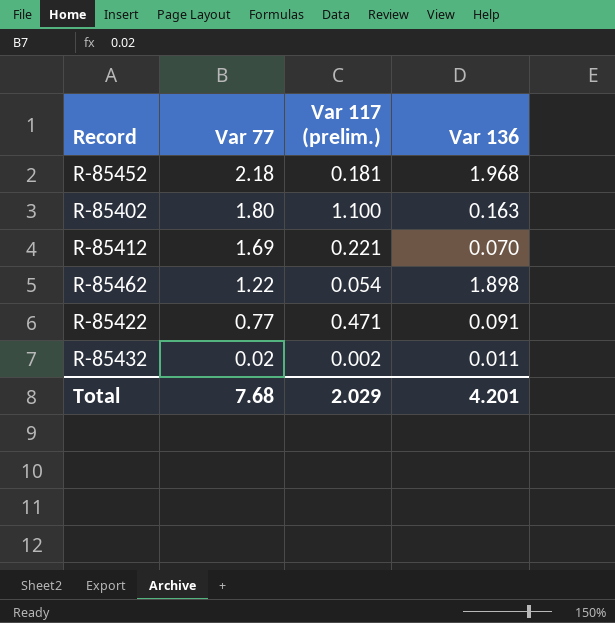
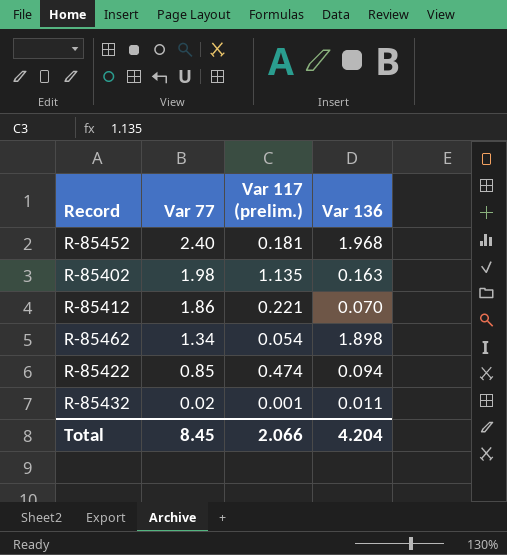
R-85452 | Var 77: 2.18 -> 2.40
R-85402 | Var 77: 1.80 -> 1.98
R-85402 | Var 117 (prelim.): 1.100 -> 1.135
R-85412 | Var 77: 1.69 -> 1.86
R-85462 | Var 77: 1.22 -> 1.34
R-85422 | Var 77: 0.77 -> 0.85
R-85422 | Var 117 (prelim.): 0.471 -> 0.474
R-85422 | Var 136: 0.091 -> 0.094
R-85432 | Var 117 (prelim.): 0.002 -> 0.001
Total | Var 77: 7.68 -> 8.45
Total | Var 117 (prelim.): 2.029 -> 2.066
Total | Var 136: 4.201 -> 4.204

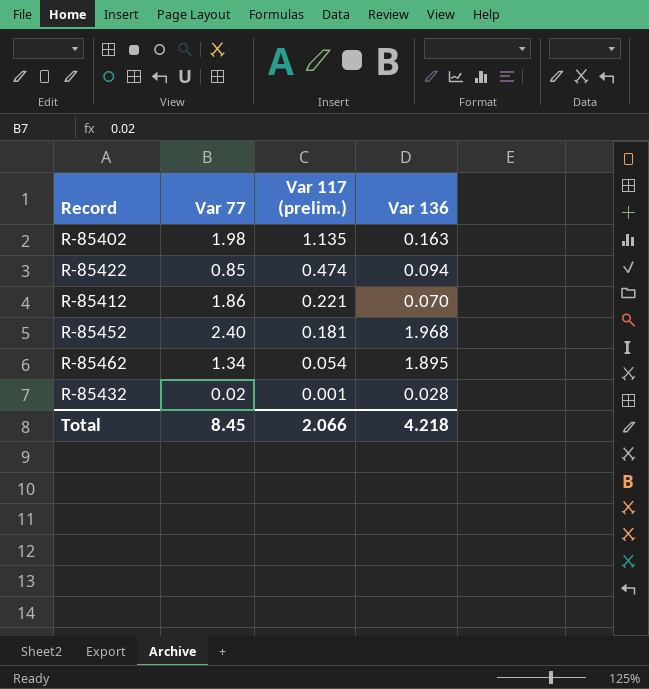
row order: Var 77 descending -> Var 117 (prelim.) descending
R-85462 | Var 136: 1.898 -> 1.895
R-85432 | Var 136: 0.011 -> 0.028
Total | Var 136: 4.204 -> 4.218

